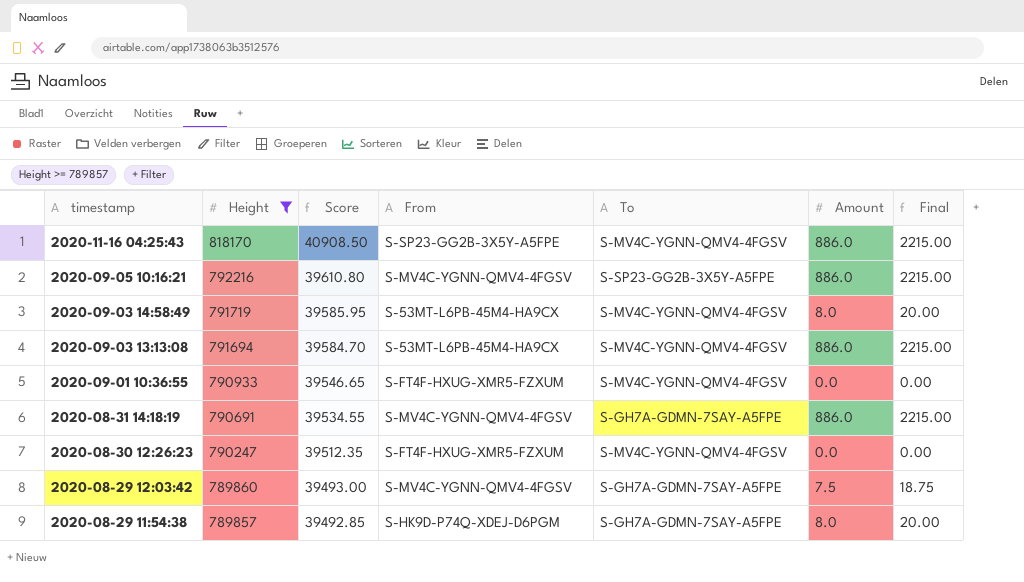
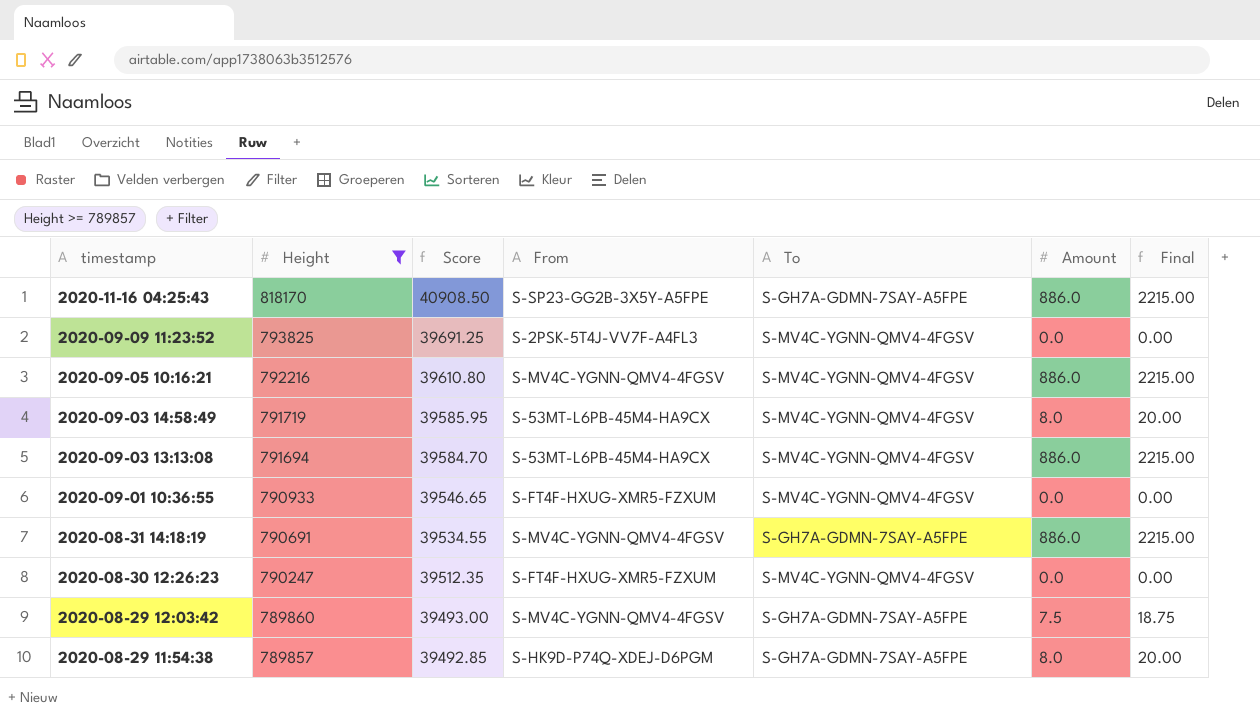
2020-11-16 04:25:43 | To: S-MV4C-YGNN-QMV4-4FGSV -> S-GH7A-GDMN-7SAY-A5FPE
row 2020-09-09 11:23:52: none -> 793825 | 39691.25 | S-2PSK-5T4J-VV7F-A4FL3 | S-MV4C-YGNN-QMV4-4FGSV | 0.0 | 0.00
2020-09-05 10:16:21 | To: S-SP23-GG2B-3X5Y-A5FPE -> S-MV4C-YGNN-QMV4-4FGSV

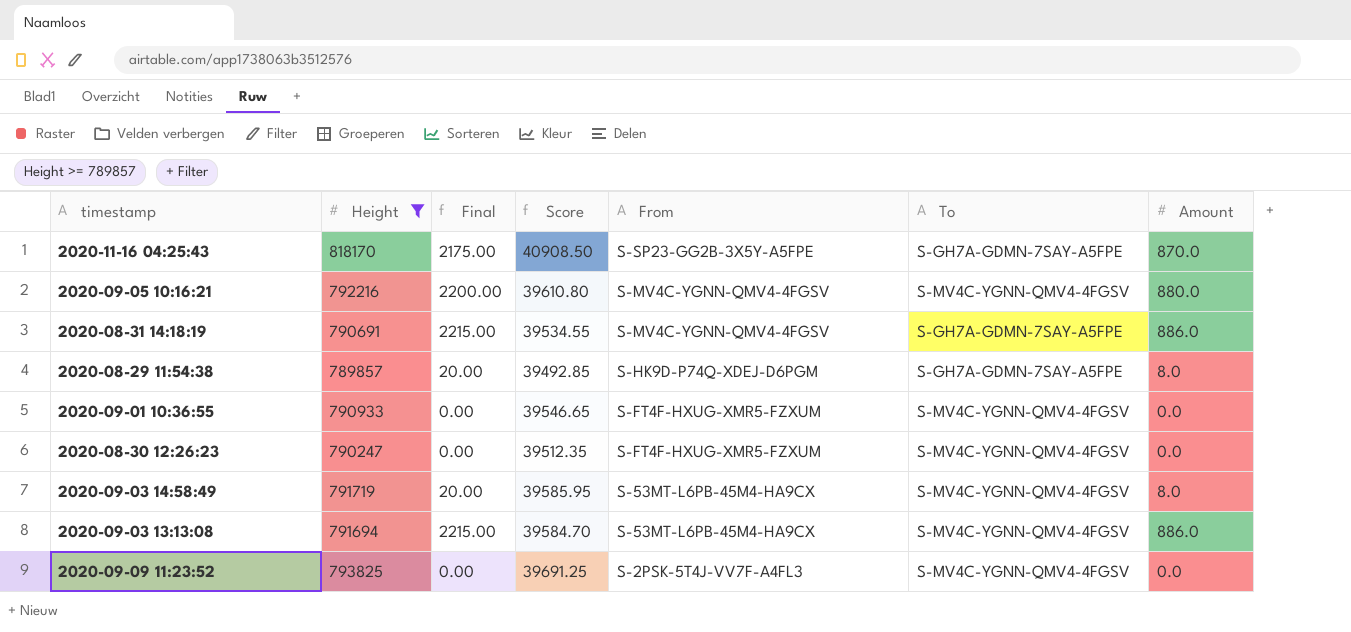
row order: timestamp descending -> From descending
column Final | position: 7 -> 3
row 2020-08-29 12:03:42: 789860 | 39493.00 | S-MV4C-YGNN-QMV4-4FGSV | S-GH7A-GDMN-7SAY-A5FPE | 7.5 | 18.75 -> none
2020-11-16 04:25:43 | Final: 2215.00 -> 2175.00
2020-11-16 04:25:43 | Amount: 886.0 -> 870.0
2020-09-05 10:16:21 | Final: 2215.00 -> 2200.00
2020-09-05 10:16:21 | Amount: 886.0 -> 880.0

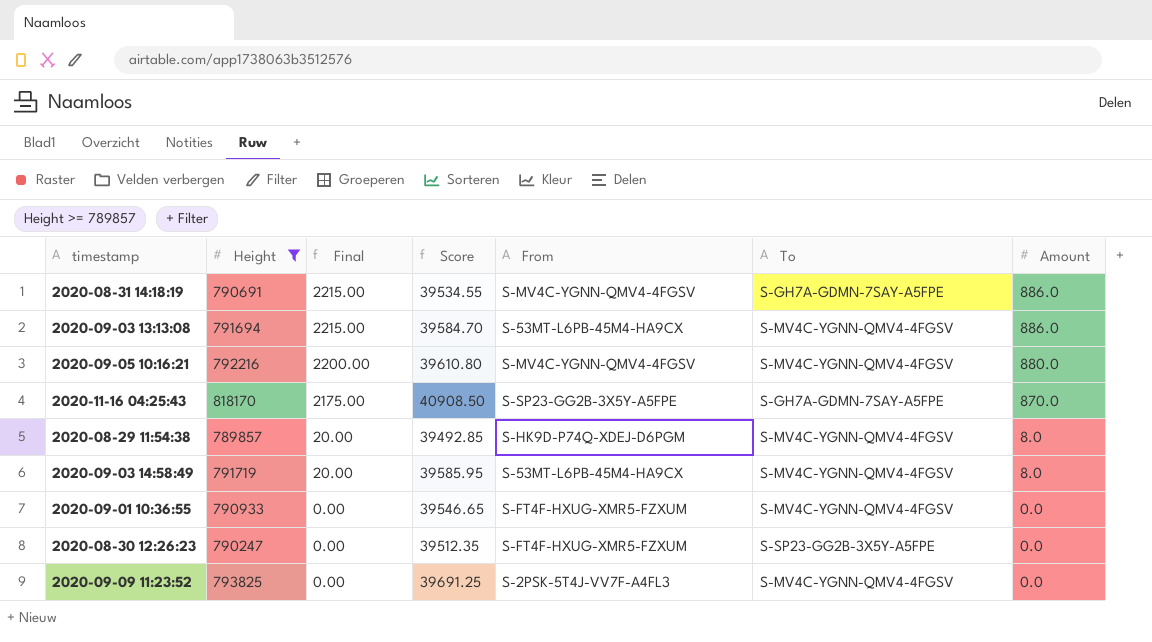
row order: From descending -> Final descending
2020-08-29 11:54:38 | To: S-GH7A-GDMN-7SAY-A5FPE -> S-MV4C-YGNN-QMV4-4FGSV
2020-08-30 12:26:23 | To: S-MV4C-YGNN-QMV4-4FGSV -> S-SP23-GG2B-3X5Y-A5FPE

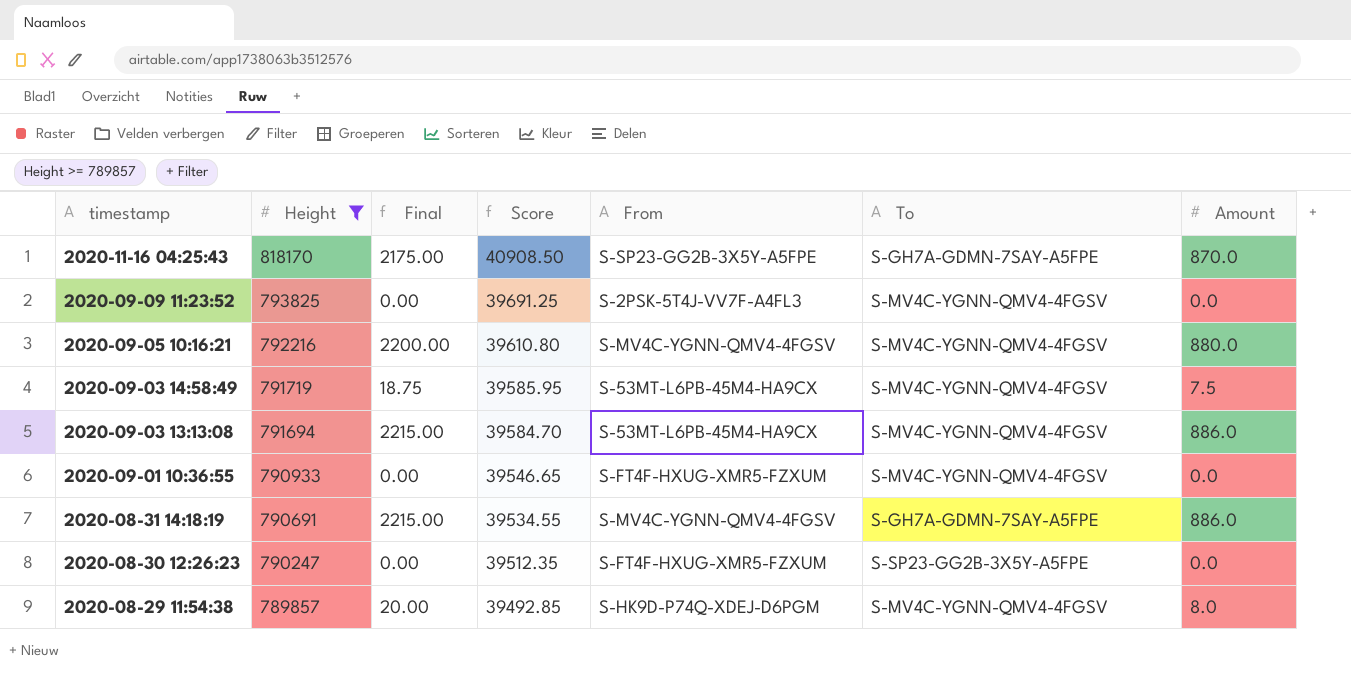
row order: Final descending -> timestamp descending
2020-09-03 14:58:49 | Final: 20.00 -> 18.75
2020-09-03 14:58:49 | Amount: 8.0 -> 7.5

